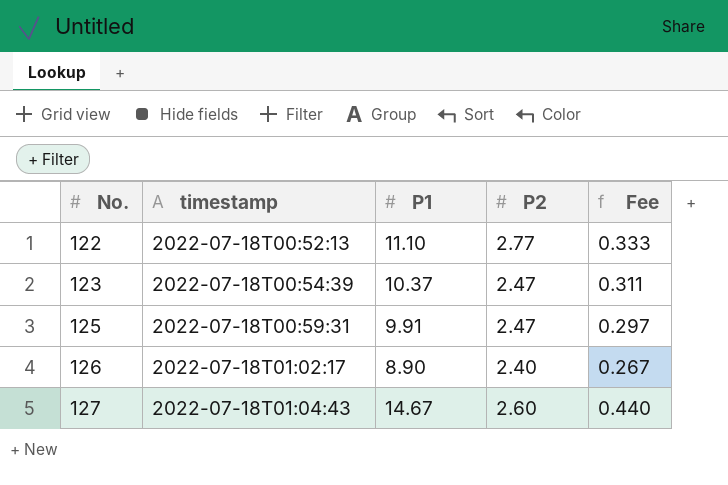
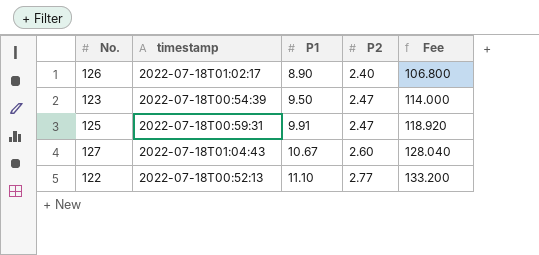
row order: No. ascending -> P1 ascending
column Fee | formula: [P1] * 0.03 -> [P1] * 12
123 | P1: 10.37 -> 9.50
127 | P1: 14.67 -> 10.67

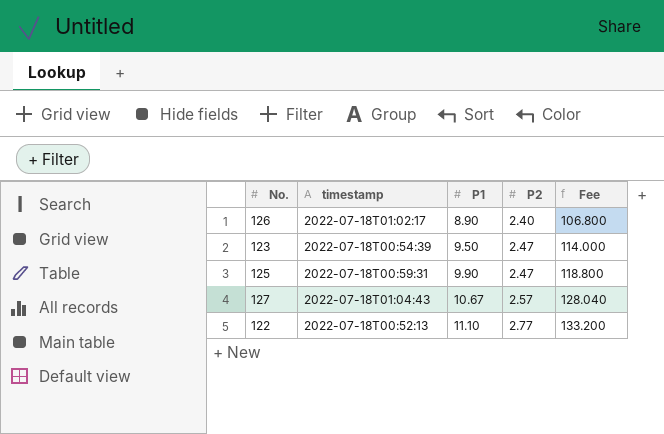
125 | P1: 9.91 -> 9.90
125 | Fee: 118.920 -> 118.800
127 | P2: 2.60 -> 2.57

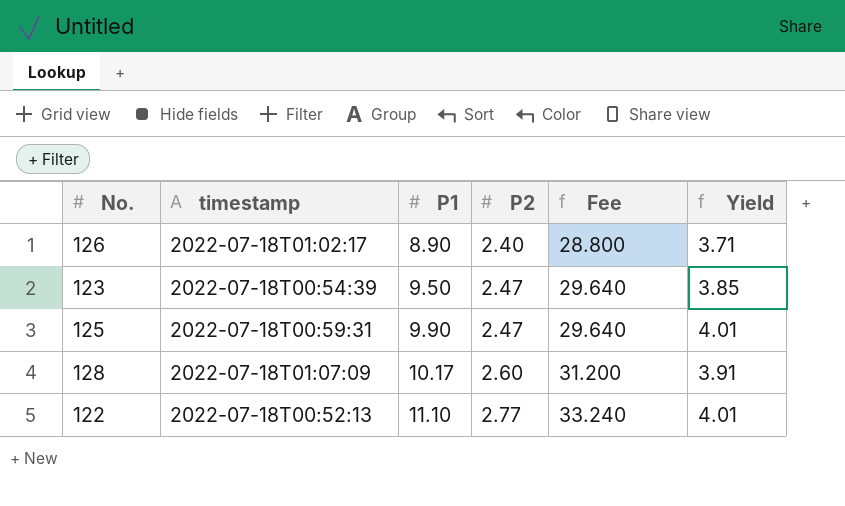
column Fee | formula: [P1] * 12 -> [P2] * 12
column Yield | formula: none -> [P1] / [P2]
row 127: 2022-07-18T01:04:43 | 10.67 | 2.57 | 128.040 -> none
row 128: none -> 2022-07-18T01:07:09 | 10.17 | 2.60 | 31.200 | 3.91

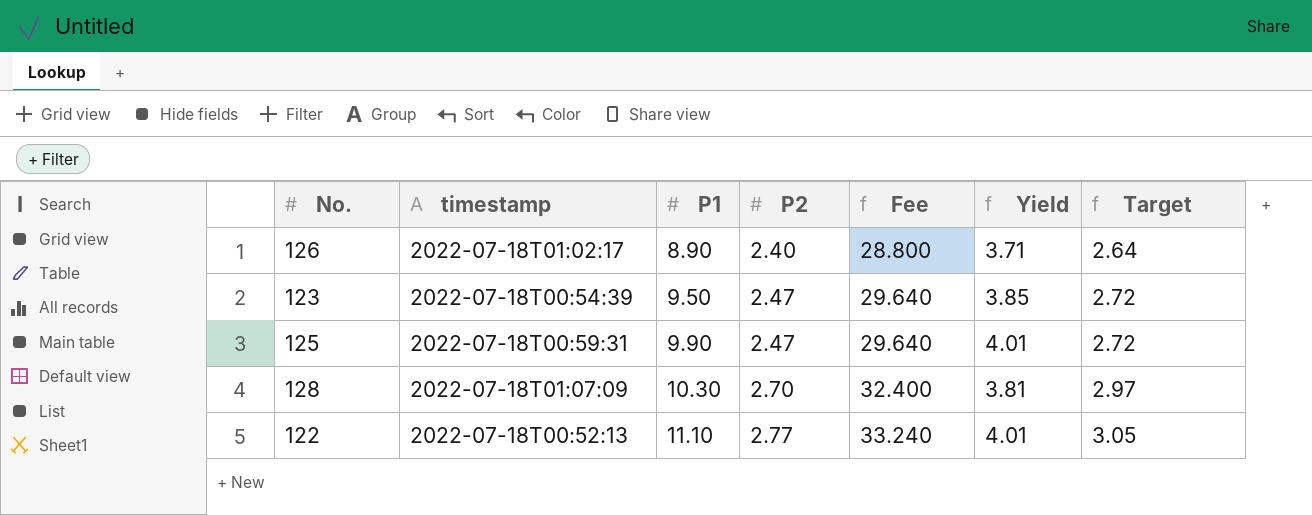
column Target | formula: none -> [P2] * 1.1
128 | P1: 10.17 -> 10.30
128 | P2: 2.60 -> 2.70
128 | Fee: 31.200 -> 32.400
128 | Yield: 3.91 -> 3.81

